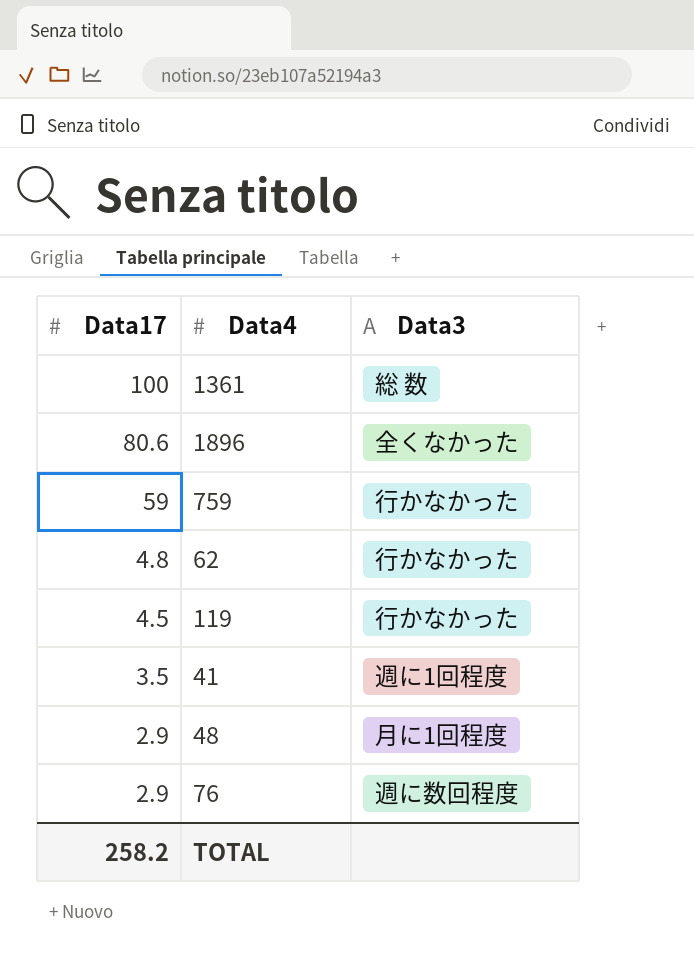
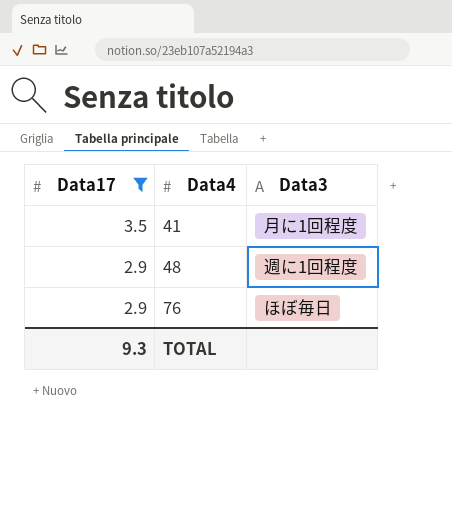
filter: none -> Data17 <= 3.5
41 | Data3: 週に1回程度 -> 月に1回程度
48 | Data3: 月に1回程度 -> 週に1回程度
76 | Data3: 週に数回程度 -> ほぼ毎日
TOTAL | Data17: 258.2 -> 9.3

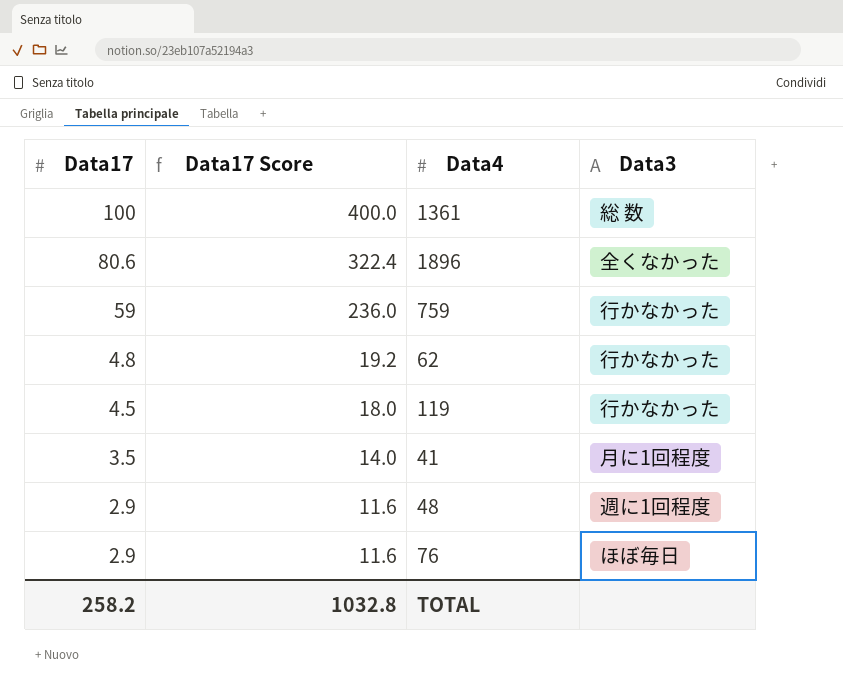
filter: Data17 <= 3.5 -> none
column Data17 Score | formula: none -> [Data17] * 4
TOTAL | Data17: 9.3 -> 258.2

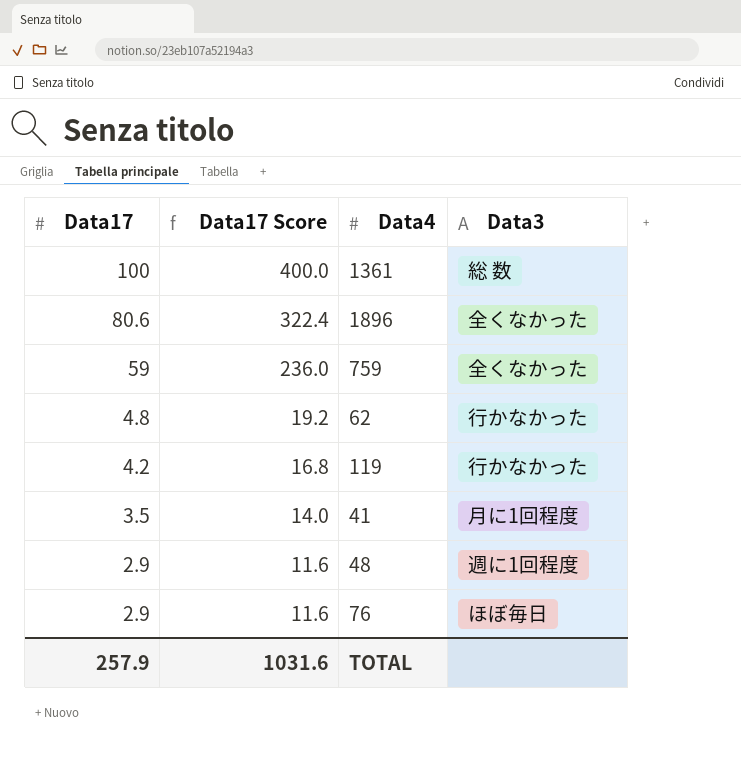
759 | Data3: 行かなかった -> 全くなかった
119 | Data17: 4.5 -> 4.2
119 | Data17 Score: 18.0 -> 16.8
TOTAL | Data17: 258.2 -> 257.9
TOTAL | Data17 Score: 1032.8 -> 1031.6

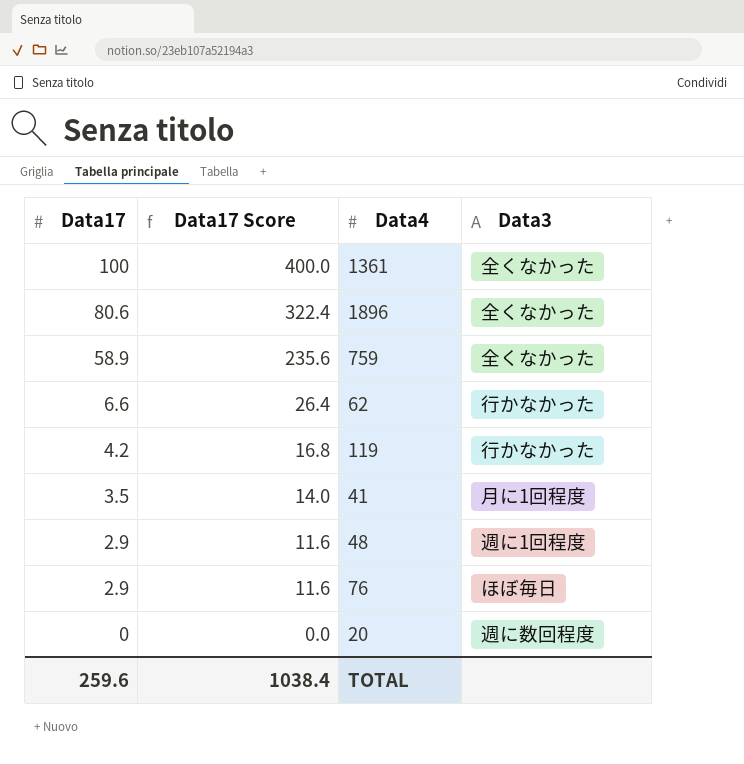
1361 | Data3: 総 数 -> 全くなかった
759 | Data17: 59 -> 58.9
759 | Data17 Score: 236.0 -> 235.6
62 | Data17: 4.8 -> 6.6
62 | Data17 Score: 19.2 -> 26.4
row 20: none -> 0 | 0.0 | 週に数回程度
TOTAL | Data17: 257.9 -> 259.6
TOTAL | Data17 Score: 1031.6 -> 1038.4

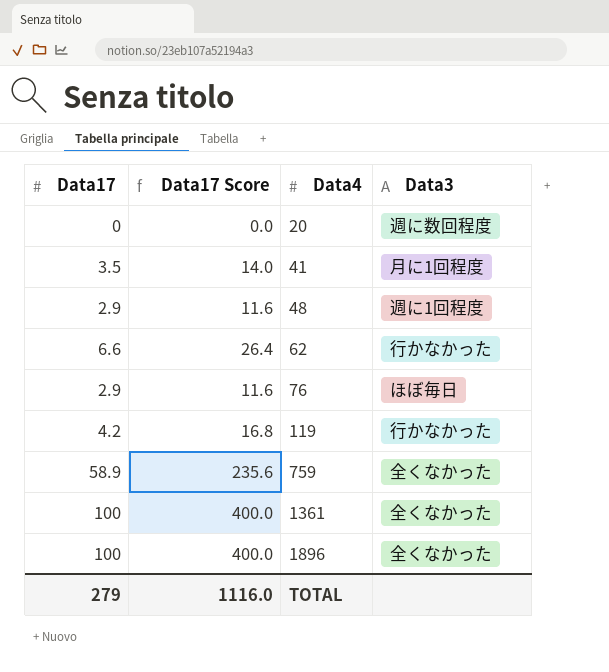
row order: Data17 descending -> Data4 ascending
1896 | Data17: 80.6 -> 100
1896 | Data17 Score: 322.4 -> 400.0
TOTAL | Data17: 259.6 -> 279
TOTAL | Data17 Score: 1038.4 -> 1116.0

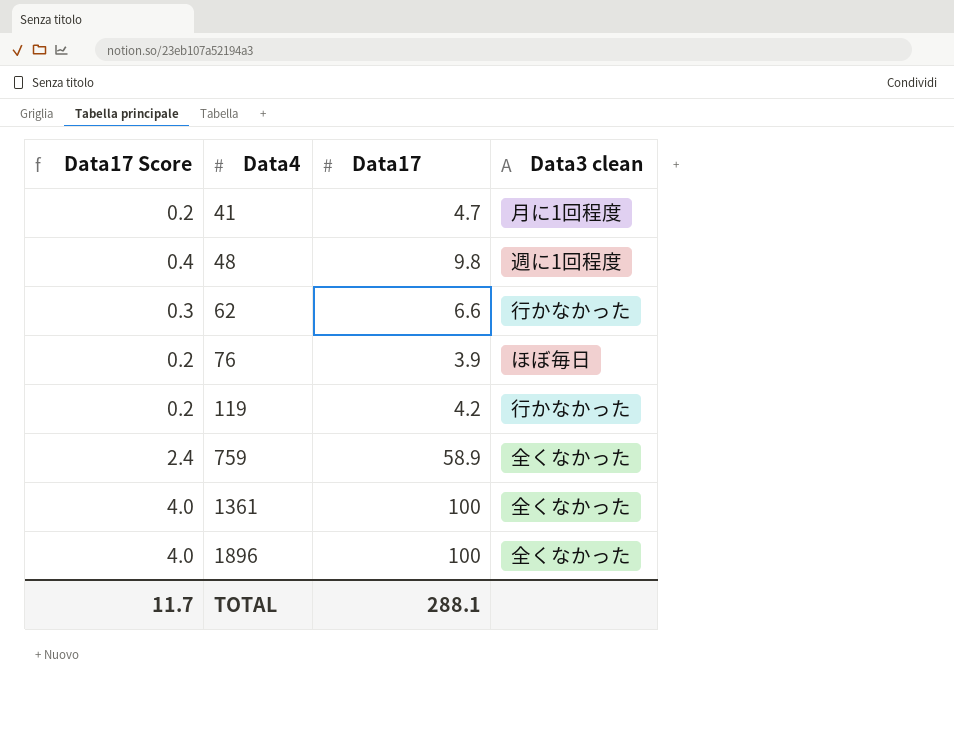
column Data17 Score | formula: [Data17] * 4 -> [Data17] * 0.04
column Data17 | position: 1 -> 3
column name: Data3 -> Data3 clean
row 20: 0 | 0.0 | 週に数回程度 -> none
41 | Data17: 3.5 -> 4.7
48 | Data17: 2.9 -> 9.8
76 | Data17: 2.9 -> 3.9
TOTAL | Data17 Score: 1116.0 -> 11.7
TOTAL | Data17: 279 -> 288.1

